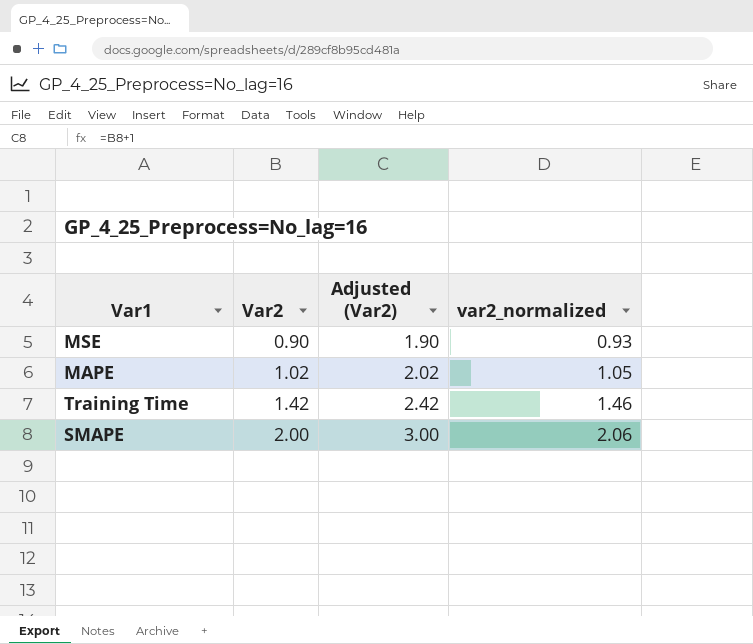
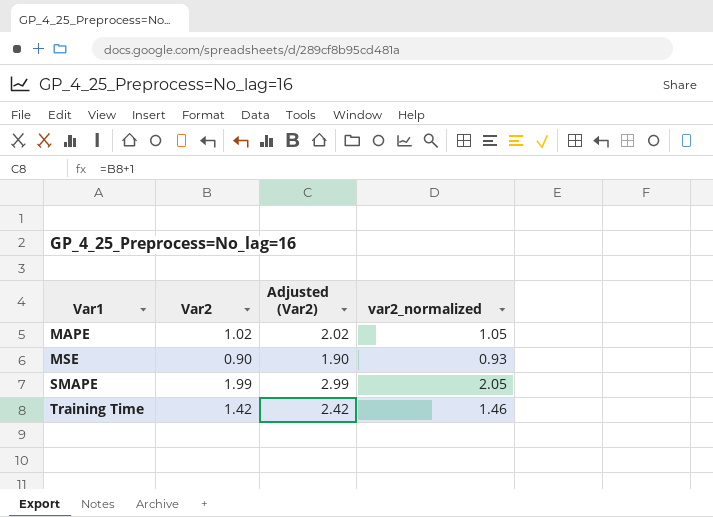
row order: Var2 ascending -> Var1 ascending
SMAPE | Var2: 2.00 -> 1.99
SMAPE | Adjusted (Var2): 3.00 -> 2.99
SMAPE | var2_normalized: 2.06 -> 2.05

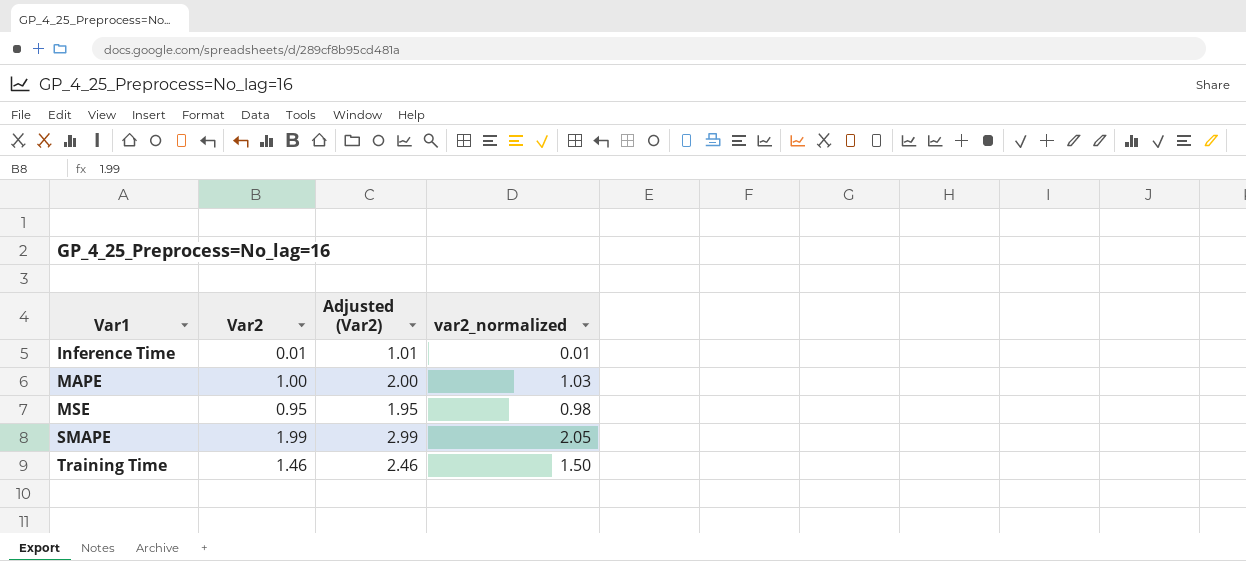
row Inference Time: none -> 0.01 | 1.01 | 0.01
MAPE | Var2: 1.02 -> 1.00
MAPE | Adjusted (Var2): 2.02 -> 2.00
MAPE | var2_normalized: 1.05 -> 1.03
MSE | Var2: 0.90 -> 0.95
MSE | Adjusted (Var2): 1.90 -> 1.95
MSE | var2_normalized: 0.93 -> 0.98
Training Time | Var2: 1.42 -> 1.46
Training Time | Adjusted (Var2): 2.42 -> 2.46
Training Time | var2_normalized: 1.46 -> 1.50

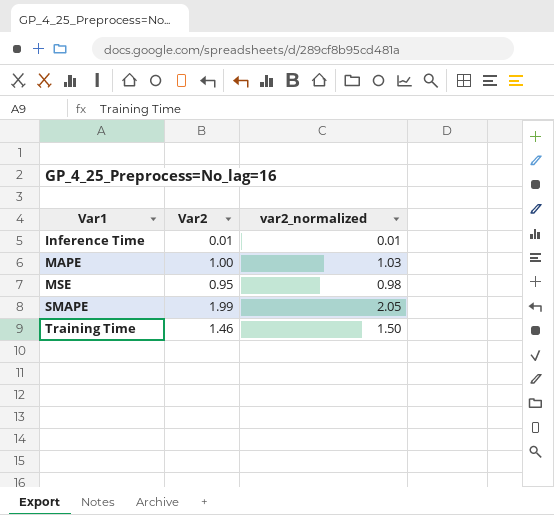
column Adjusted (Var2) | formula: [Var2] + 1 -> none

